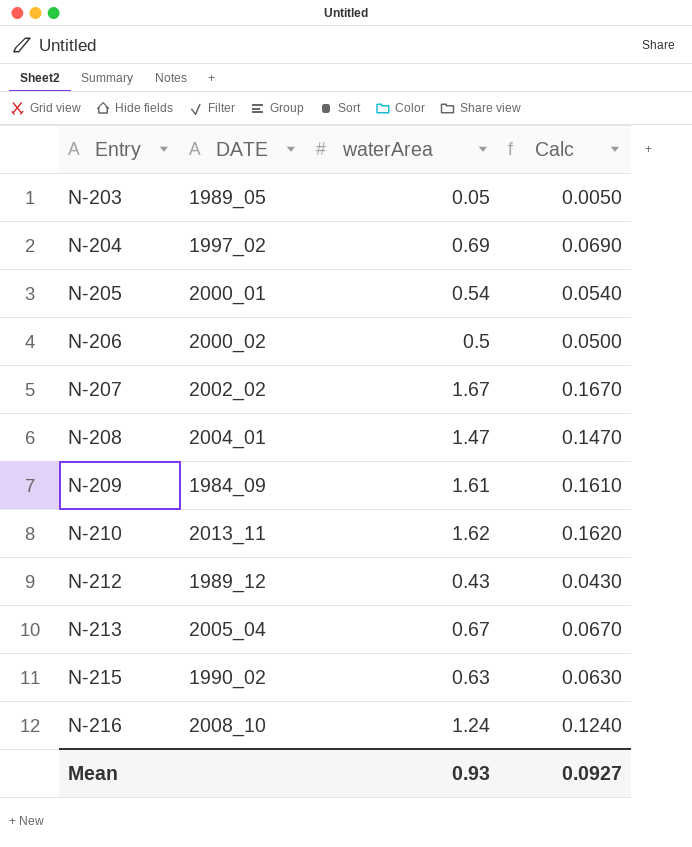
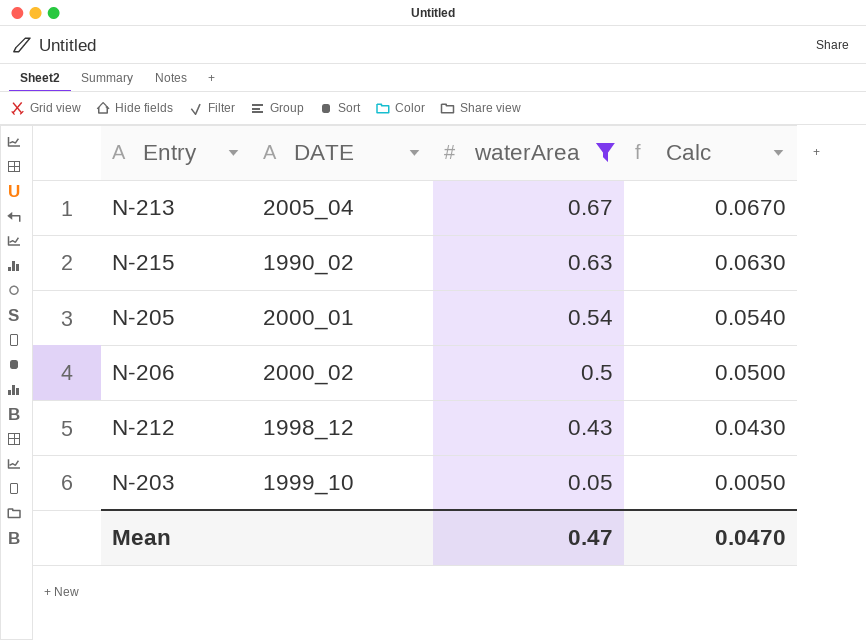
filter: none -> waterArea <= 0.67
row order: Entry ascending -> waterArea descending
N-212 | DATE: 1989_12 -> 1998_12
N-203 | DATE: 1989_05 -> 1999_10
Mean | waterArea: 0.93 -> 0.47
Mean | Calc: 0.0927 -> 0.0470

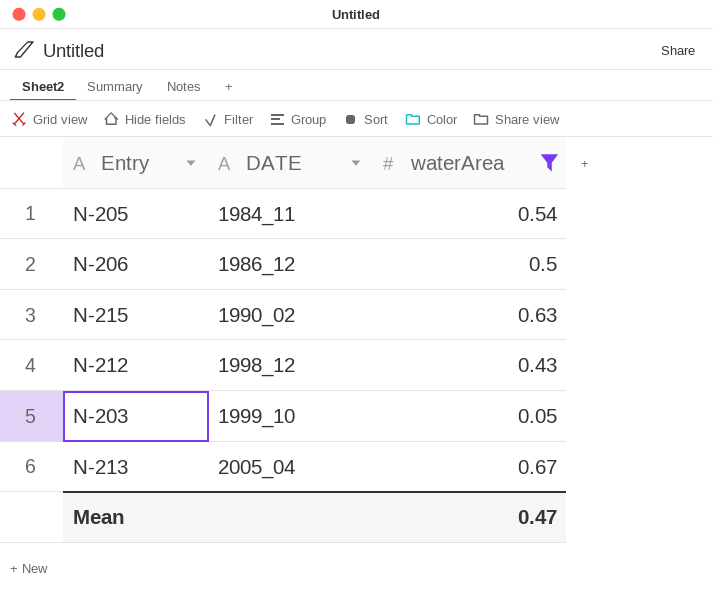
row order: waterArea descending -> DATE ascending
column Calc | formula: [waterArea] * 0.1 -> none
N-205 | DATE: 2000_01 -> 1984_11
N-206 | DATE: 2000_02 -> 1986_12

